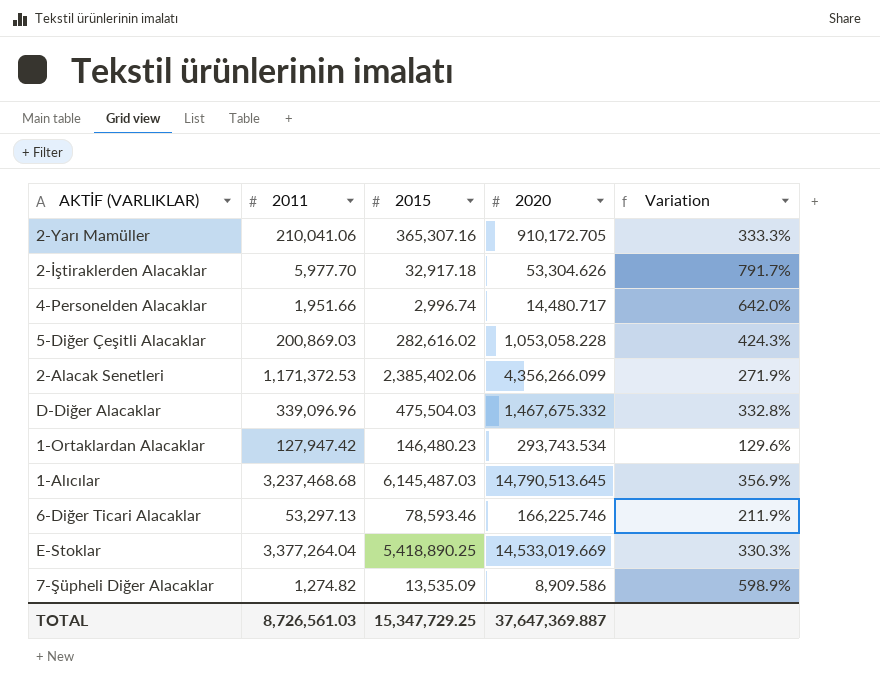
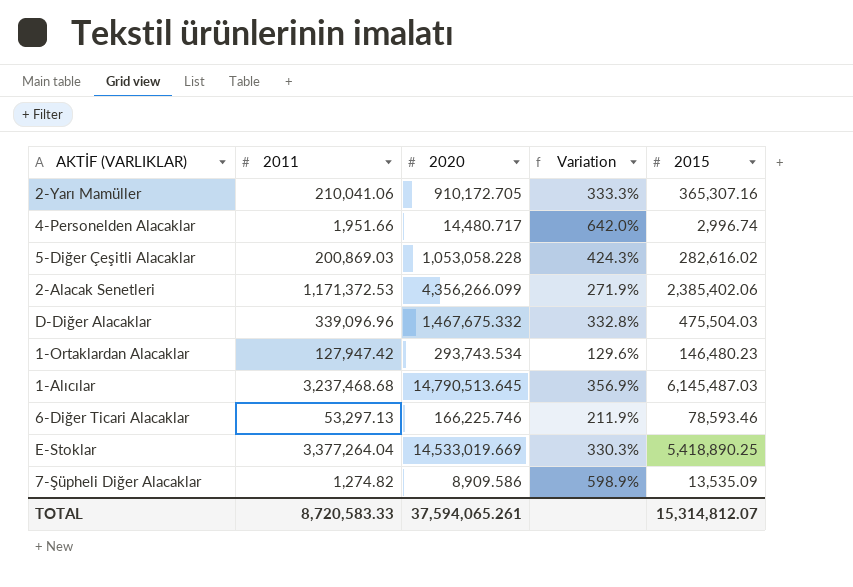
column 2015 | position: 3 -> 5
row 2-İştiraklerden Alacaklar: 5,977.70 | 32,917.18 | 53,304.626 | 791.7% -> none
TOTAL | 2011: 8,726,561.03 -> 8,720,583.33
TOTAL | 2020: 37,647,369.887 -> 37,594,065.261
TOTAL | 2015: 15,347,729.25 -> 15,314,812.07

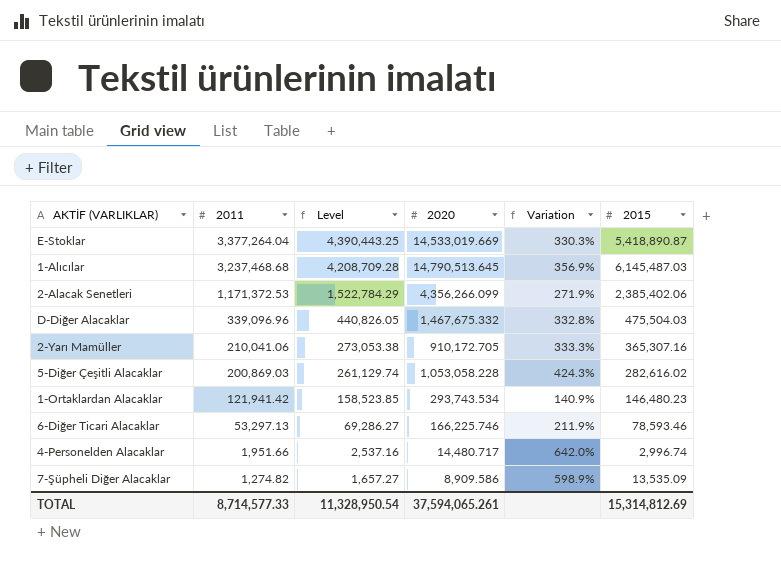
row order: none -> 2011 descending
column Level | formula: none -> [2011] * 1.3
E-Stoklar | 2015: 5,418,890.25 -> 5,418,890.87
1-Ortaklardan Alacaklar | 2011: 127,947.42 -> 121,941.42
1-Ortaklardan Alacaklar | Variation: 129.6% -> 140.9%
TOTAL | 2011: 8,720,583.33 -> 8,714,577.33
TOTAL | 2015: 15,314,812.07 -> 15,314,812.69

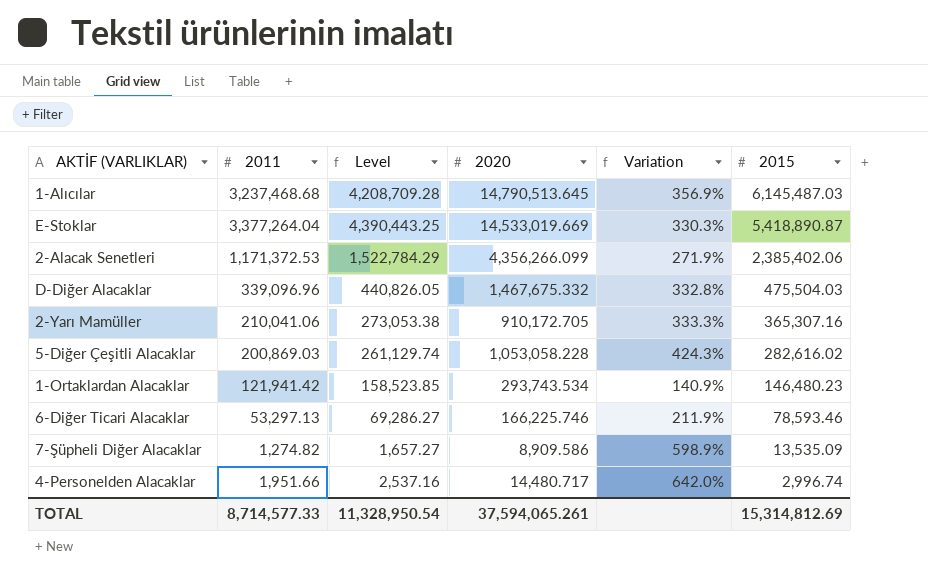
row order: 2011 descending -> 2015 descending

